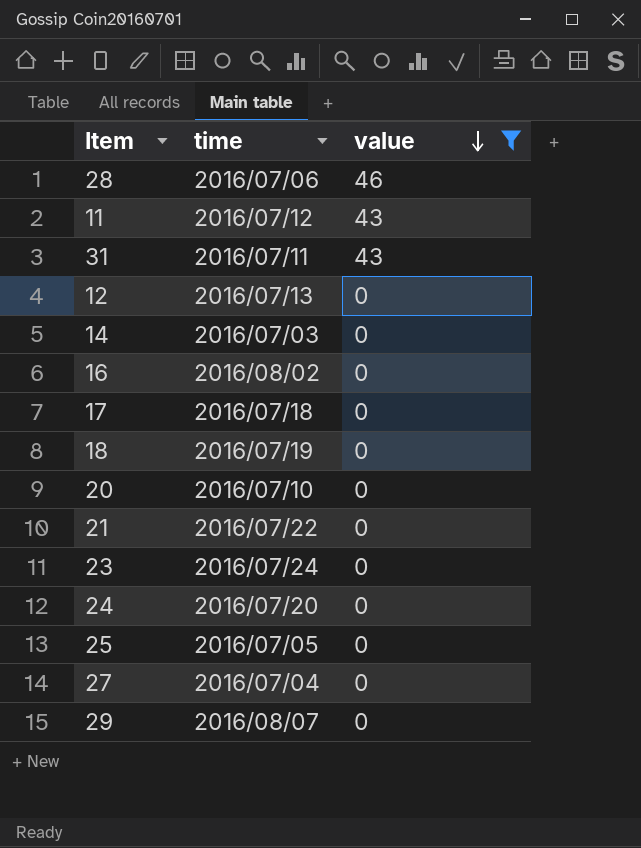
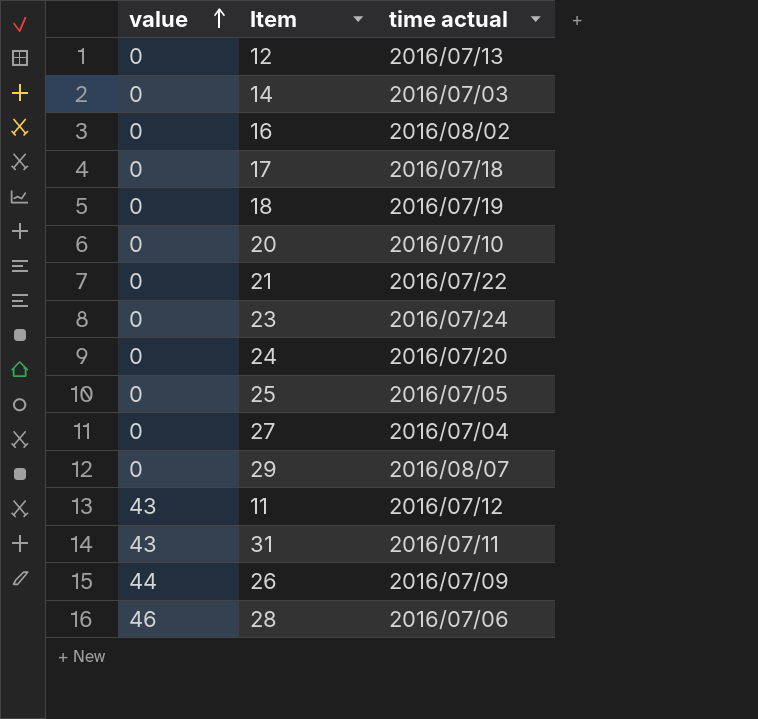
filter: value != 44 -> none
row order: value descending -> value ascending
column value | position: 3 -> 1
column name: time -> time actual

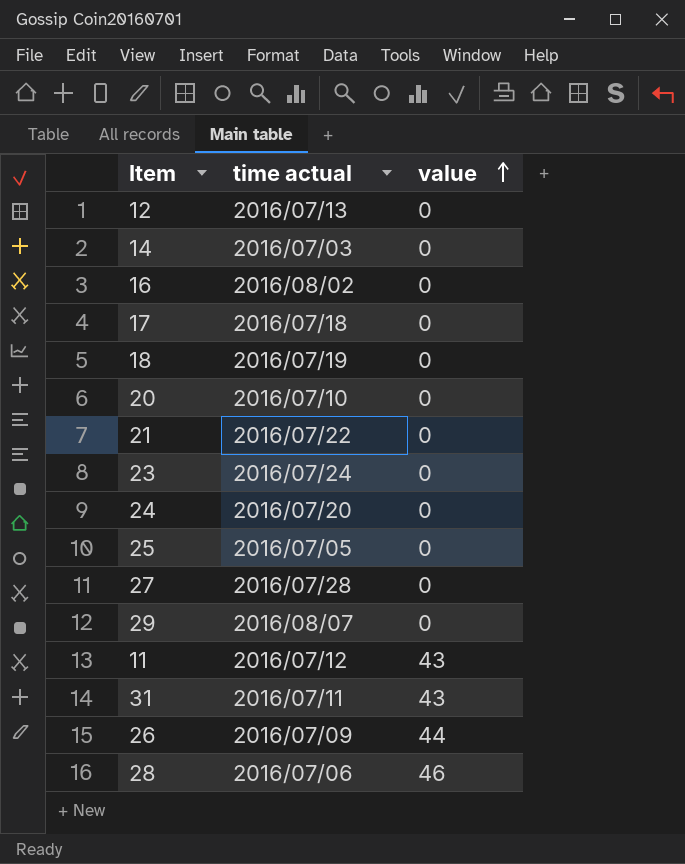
column value | position: 1 -> 3
27 | time actual: 2016/07/04 -> 2016/07/28

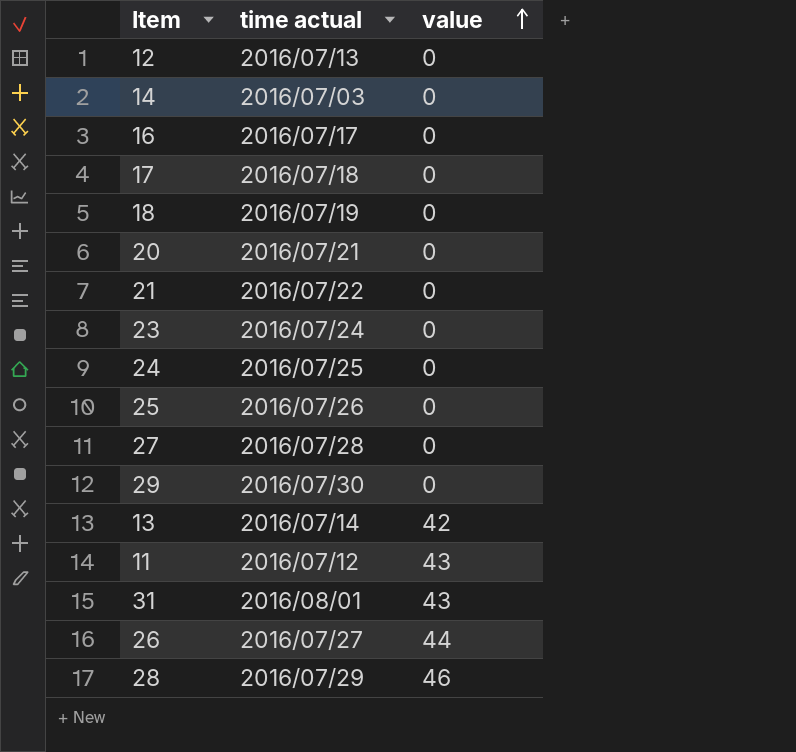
16 | time actual: 2016/08/02 -> 2016/07/17
20 | time actual: 2016/07/10 -> 2016/07/21
24 | time actual: 2016/07/20 -> 2016/07/25
25 | time actual: 2016/07/05 -> 2016/07/26
29 | time actual: 2016/08/07 -> 2016/07/30
row 13: none -> 2016/07/14 | 42
31 | time actual: 2016/07/11 -> 2016/08/01
26 | time actual: 2016/07/09 -> 2016/07/27
28 | time actual: 2016/07/06 -> 2016/07/29

